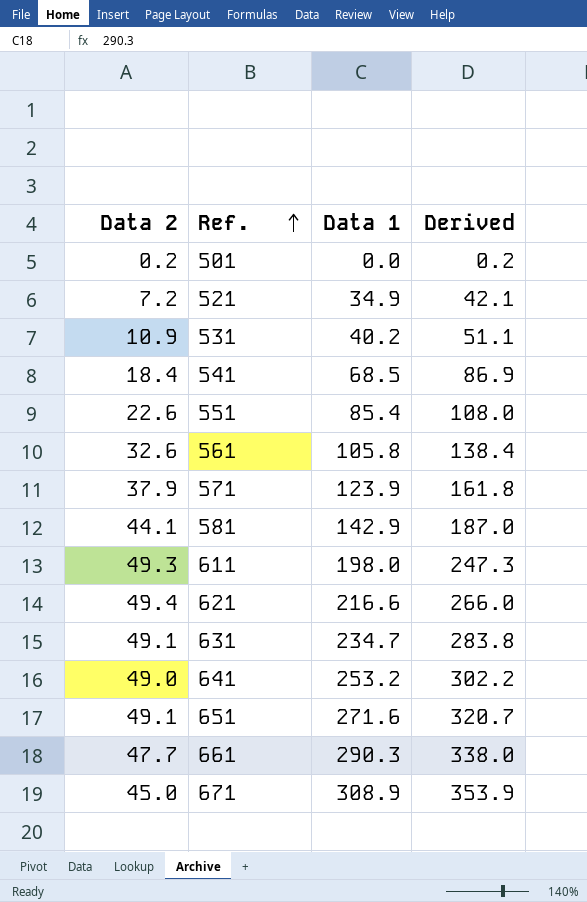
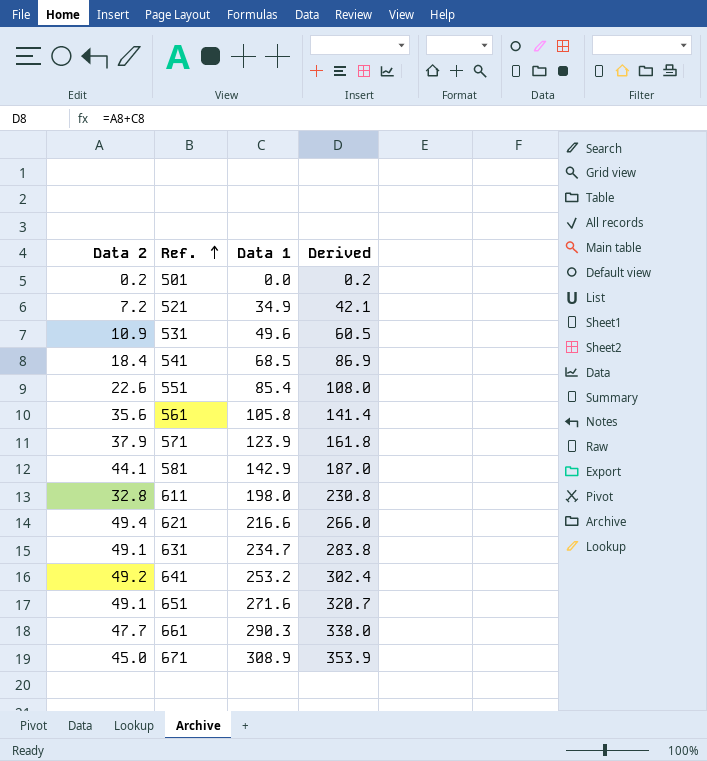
531 | Data 1: 40.2 -> 49.6
531 | Derived: 51.1 -> 60.5
561 | Data 2: 32.6 -> 35.6
561 | Derived: 138.4 -> 141.4
611 | Data 2: 49.3 -> 32.8
611 | Derived: 247.3 -> 230.8
641 | Data 2: 49.0 -> 49.2
641 | Derived: 302.2 -> 302.4

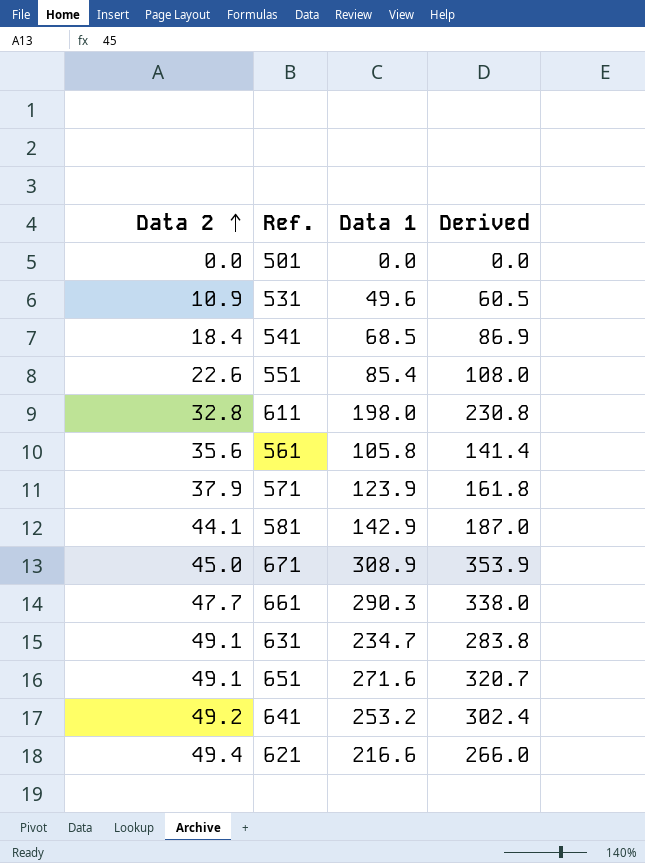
row order: Ref. ascending -> Data 2 ascending
row 521: 7.2 | 34.9 | 42.1 -> none
501 | Data 2: 0.2 -> 0.0
501 | Derived: 0.2 -> 0.0

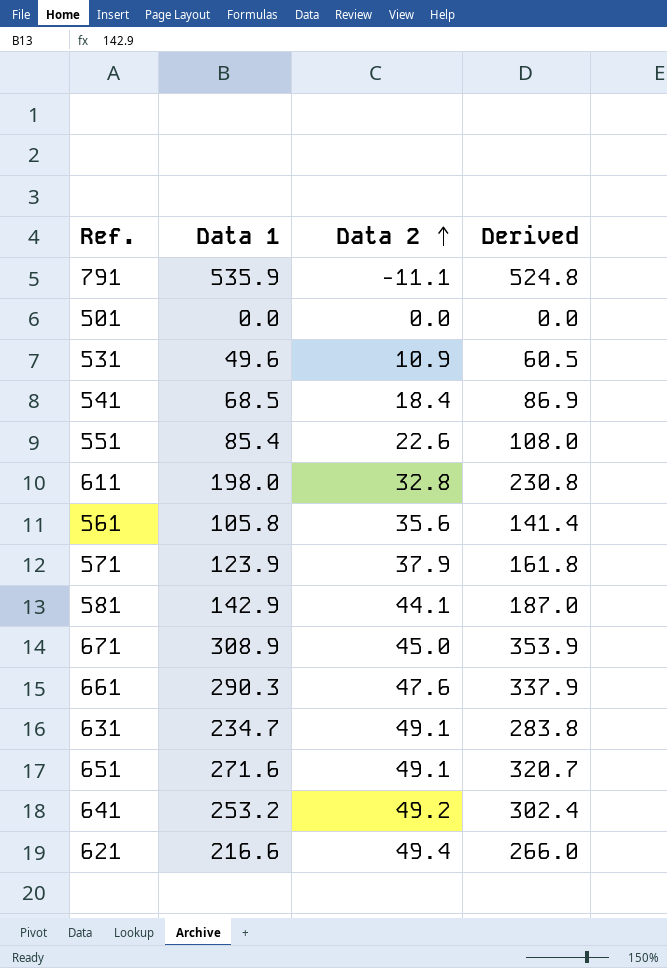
column Data 2 | position: 1 -> 3
row 791: none -> 535.9 | -11.1 | 524.8
661 | Data 2: 47.7 -> 47.6
661 | Derived: 338.0 -> 337.9

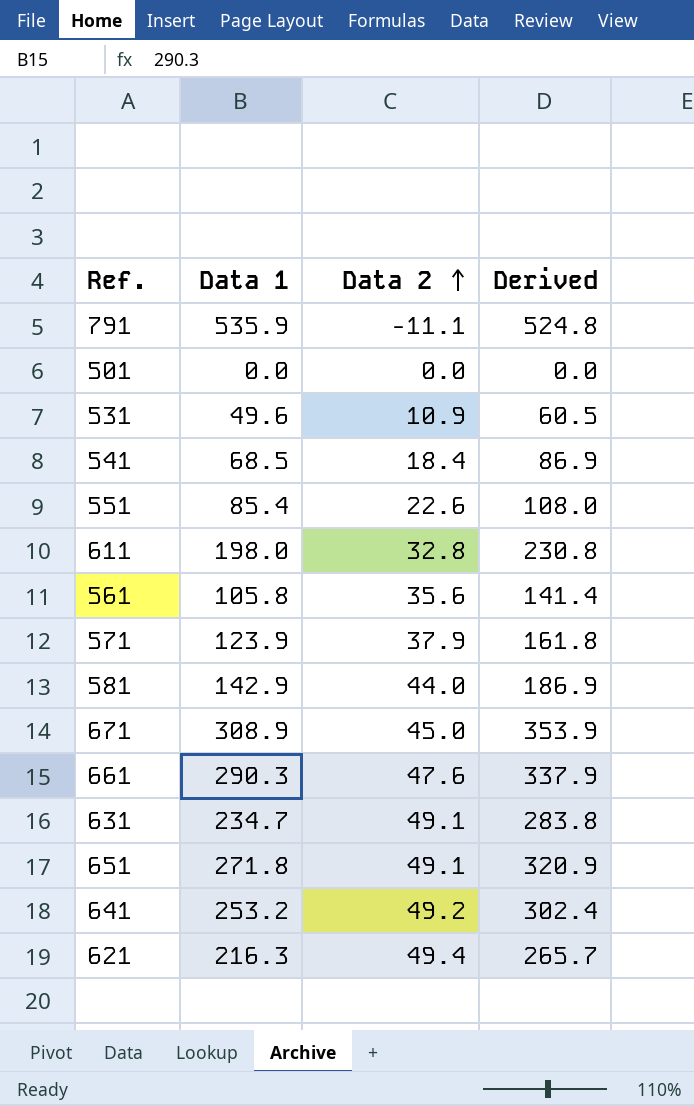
581 | Data 2: 44.1 -> 44.0
581 | Derived: 187.0 -> 186.9
651 | Data 1: 271.6 -> 271.8
651 | Derived: 320.7 -> 320.9
621 | Data 1: 216.6 -> 216.3
621 | Derived: 266.0 -> 265.7

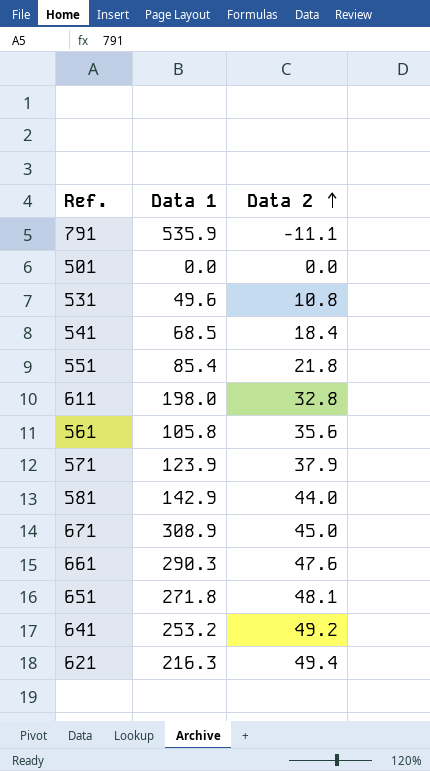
column Derived | formula: [Data 1] + [Data 2] -> none
row 631: 234.7 | 49.1 | 283.8 -> none
531 | Data 2: 10.9 -> 10.8
551 | Data 2: 22.6 -> 21.8
651 | Data 2: 49.1 -> 48.1

